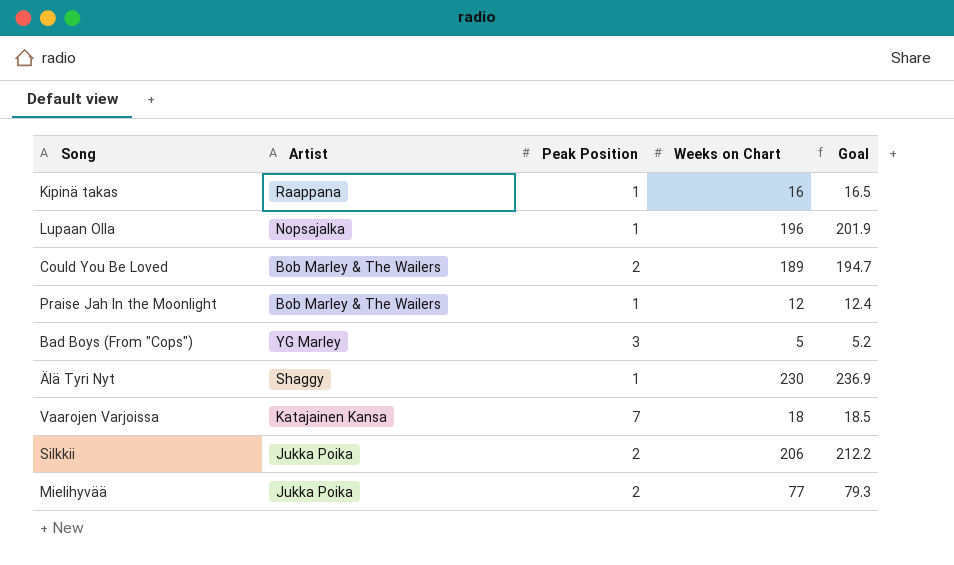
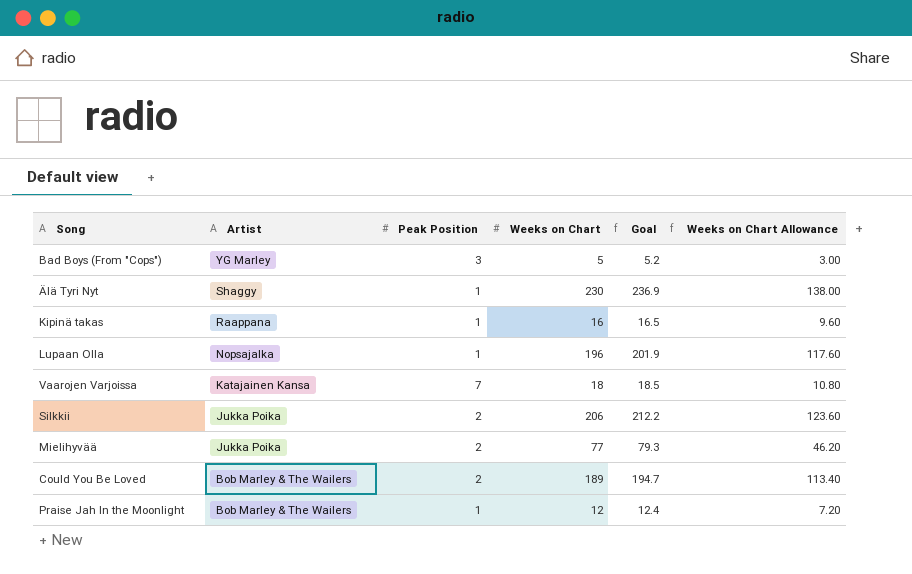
row order: none -> Artist descending
column Weeks on Chart Allowance | formula: none -> [Weeks on Chart] * 0.6

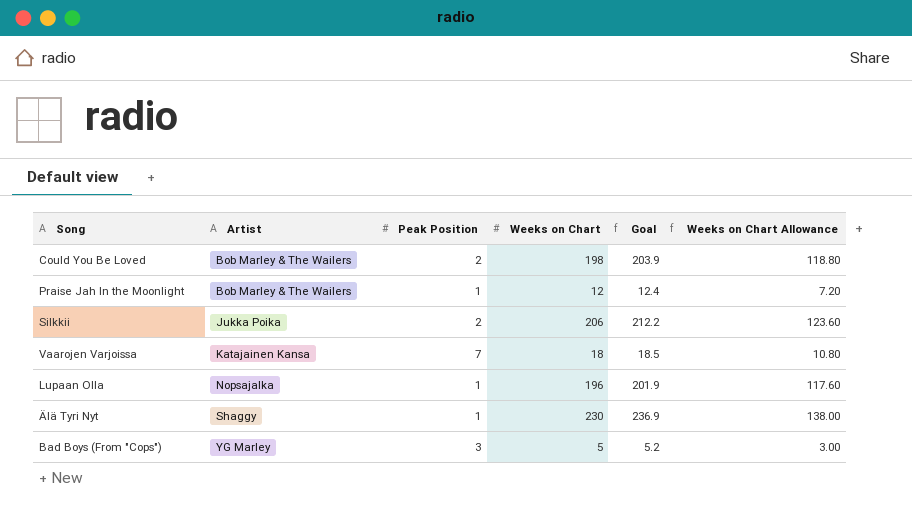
row order: Artist descending -> Artist ascending
row Kipinä takas: Raappana | 1 | 16 | 16.5 | 9.60 -> none
row Mielihyvää: Jukka Poika | 2 | 77 | 79.3 | 46.20 -> none
Could You Be Loved | Weeks on Chart: 189 -> 198
Could You Be Loved | Goal: 194.7 -> 203.9
Could You Be Loved | Weeks on Chart Allowance: 113.40 -> 118.80

